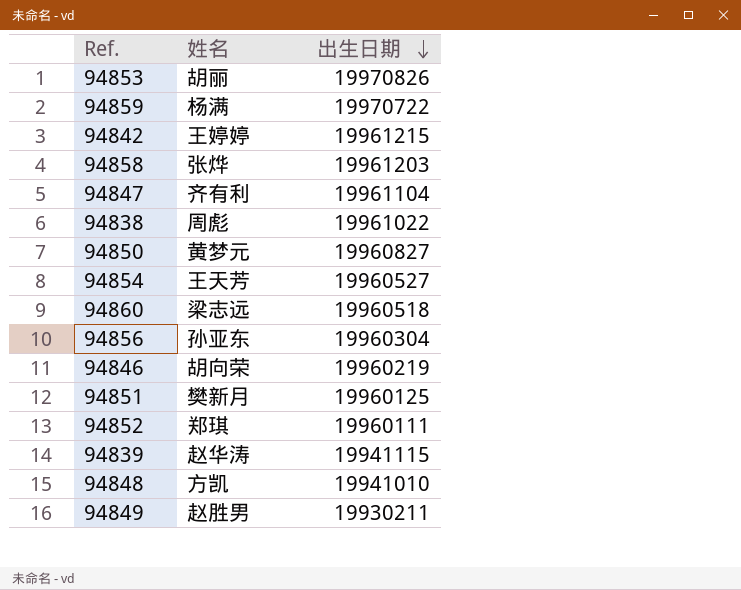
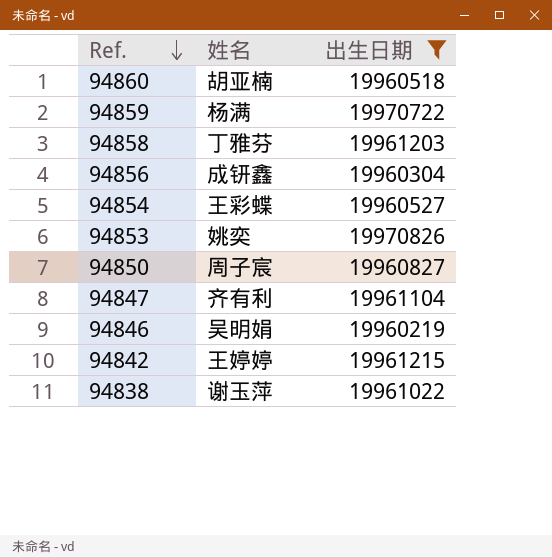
filter: none -> 出生日期 >= 19960219
row order: 出生日期 descending -> Ref. descending
94860 | 姓名: 梁志远 -> 胡亚楠
94858 | 姓名: 张烨 -> 丁雅芬
94856 | 姓名: 孙亚东 -> 成钘鑫
94854 | 姓名: 王天芳 -> 王彩蝶
94853 | 姓名: 胡丽 -> 姚奕
94850 | 姓名: 黄梦元 -> 周子宸
94846 | 姓名: 胡向荣 -> 吴明娟
94838 | 姓名: 周彪 -> 谢玉萍

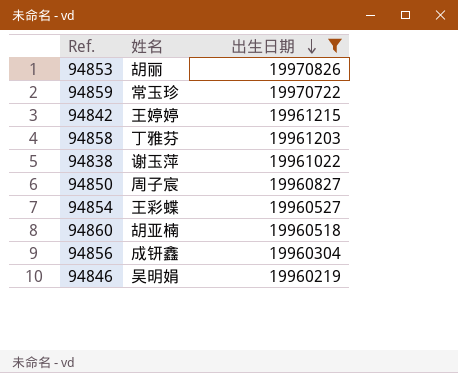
row order: Ref. descending -> 出生日期 descending
row 94847: 齐有利 | 19961104 -> none
94853 | 姓名: 姚奕 -> 胡丽
94859 | 姓名: 杨满 -> 常玉珍

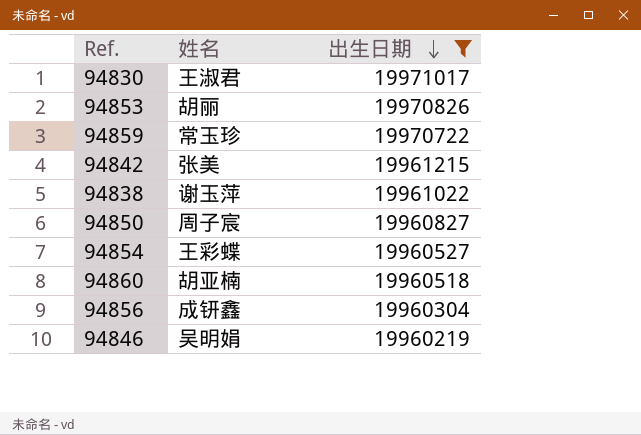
row 94858: 丁雅芬 | 19961203 -> none
row 94830: none -> 王淑君 | 19971017
94842 | 姓名: 王婷婷 -> 张美

